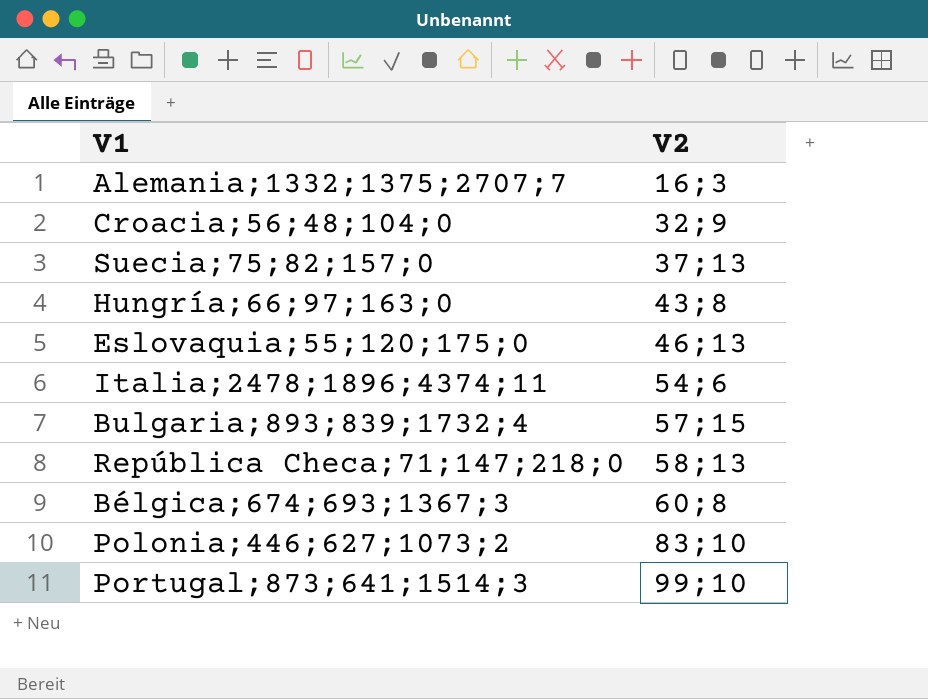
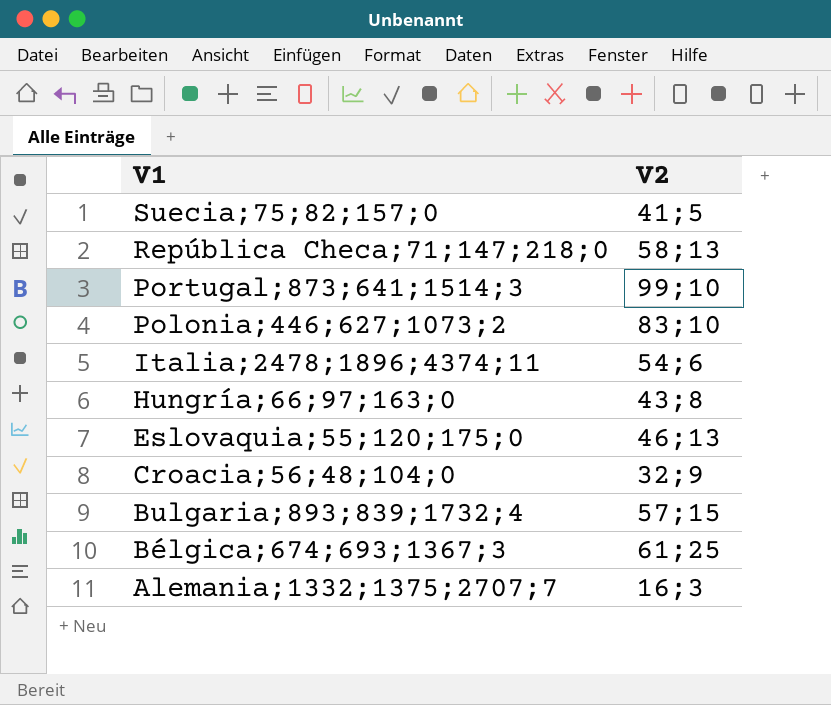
row order: V2 ascending -> V1 descending
Suecia;75;82;157;0 | V2: 37;13 -> 41;5
Bélgica;674;693;1367;3 | V2: 60;8 -> 61;25

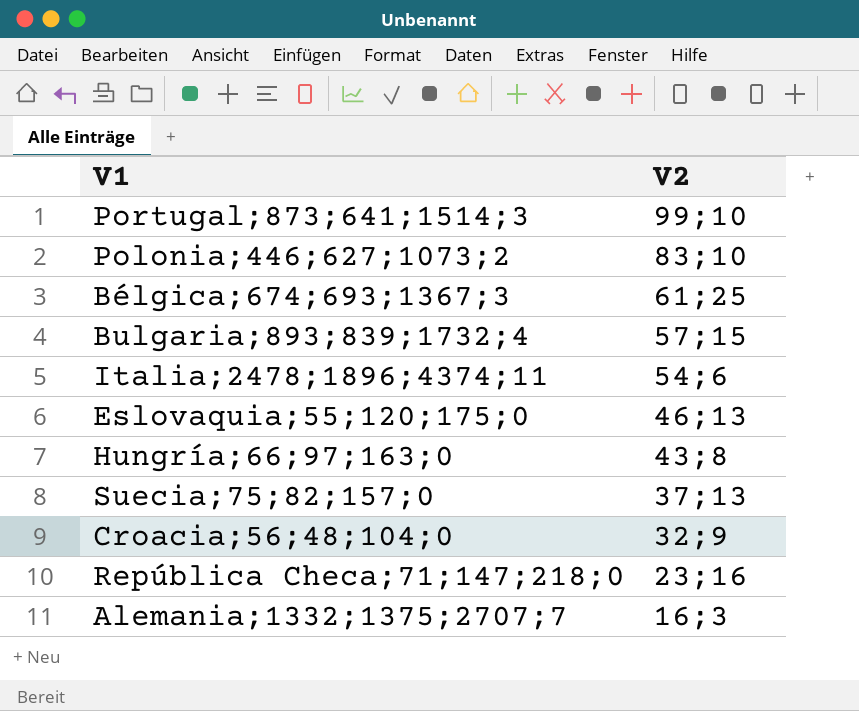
row order: V1 descending -> V2 descending
Suecia;75;82;157;0 | V2: 41;5 -> 37;13
República Checa;71;147;218;0 | V2: 58;13 -> 23;16

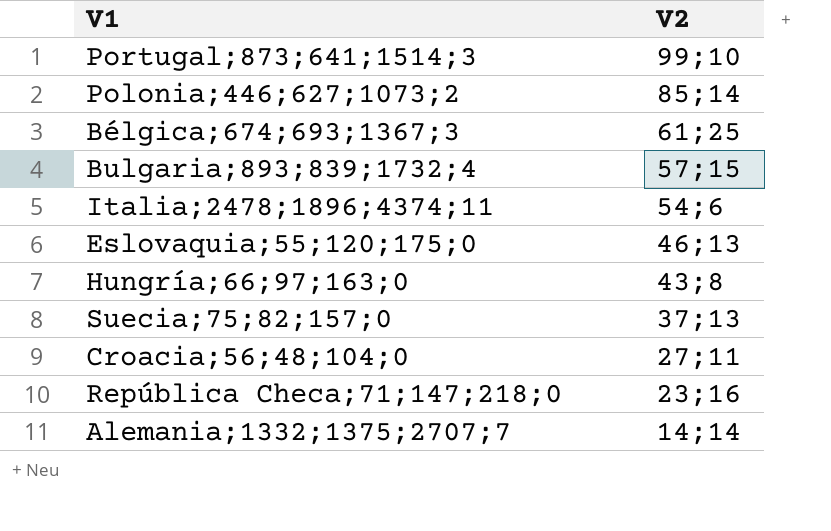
Polonia;446;627;1073;2 | V2: 83;10 -> 85;14
Croacia;56;48;104;0 | V2: 32;9 -> 27;11
Alemania;1332;1375;2707;7 | V2: 16;3 -> 14;14

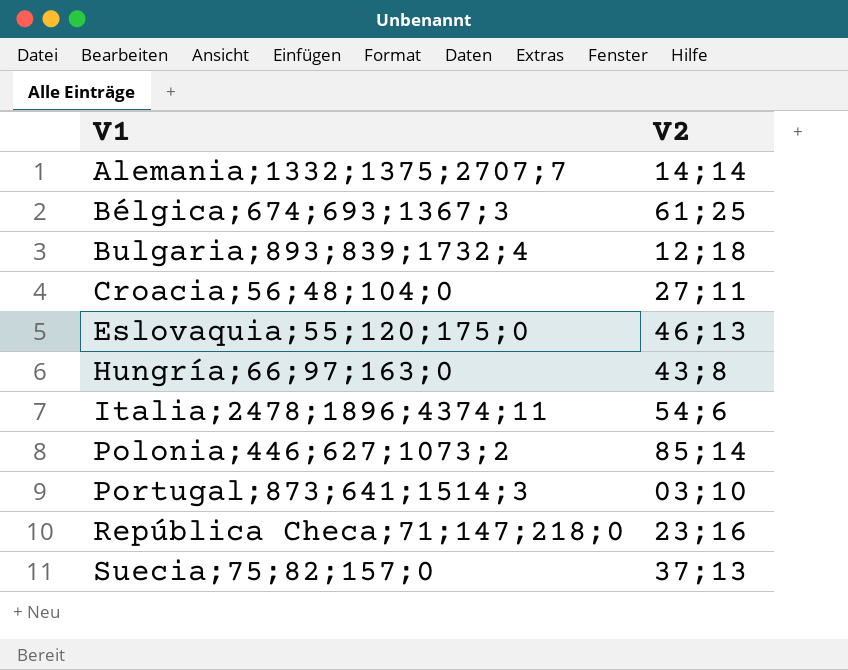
row order: V2 descending -> V1 ascending
Bulgaria;893;839;1732;4 | V2: 57;15 -> 12;18
Portugal;873;641;1514;3 | V2: 99;10 -> 03;10

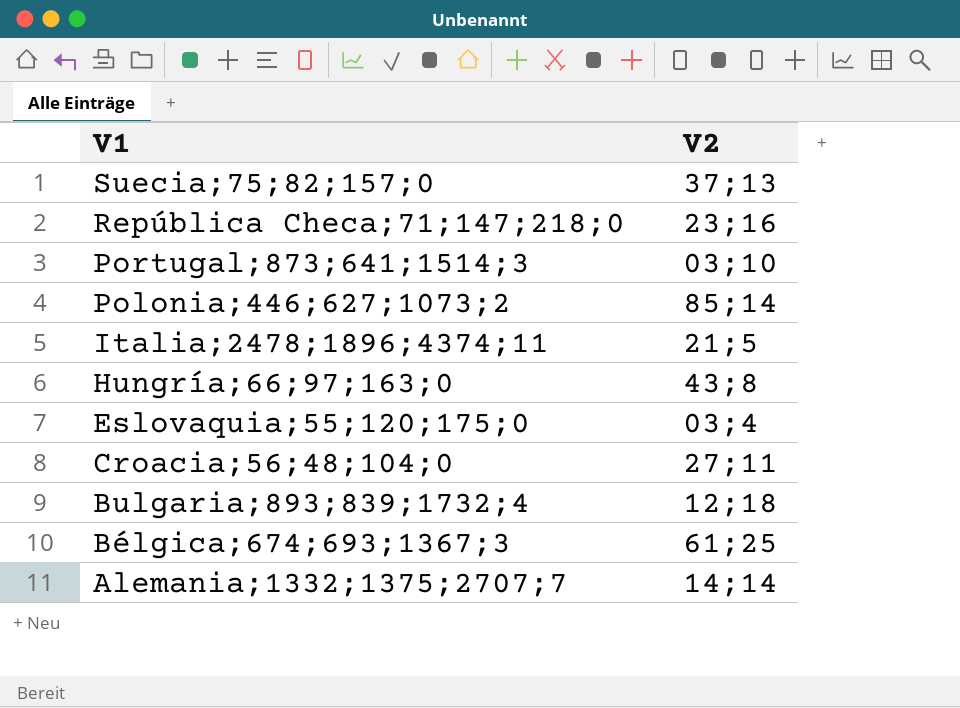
row order: V1 ascending -> V1 descending
Italia;2478;1896;4374;11 | V2: 54;6 -> 21;5
Eslovaquia;55;120;175;0 | V2: 46;13 -> 03;4

